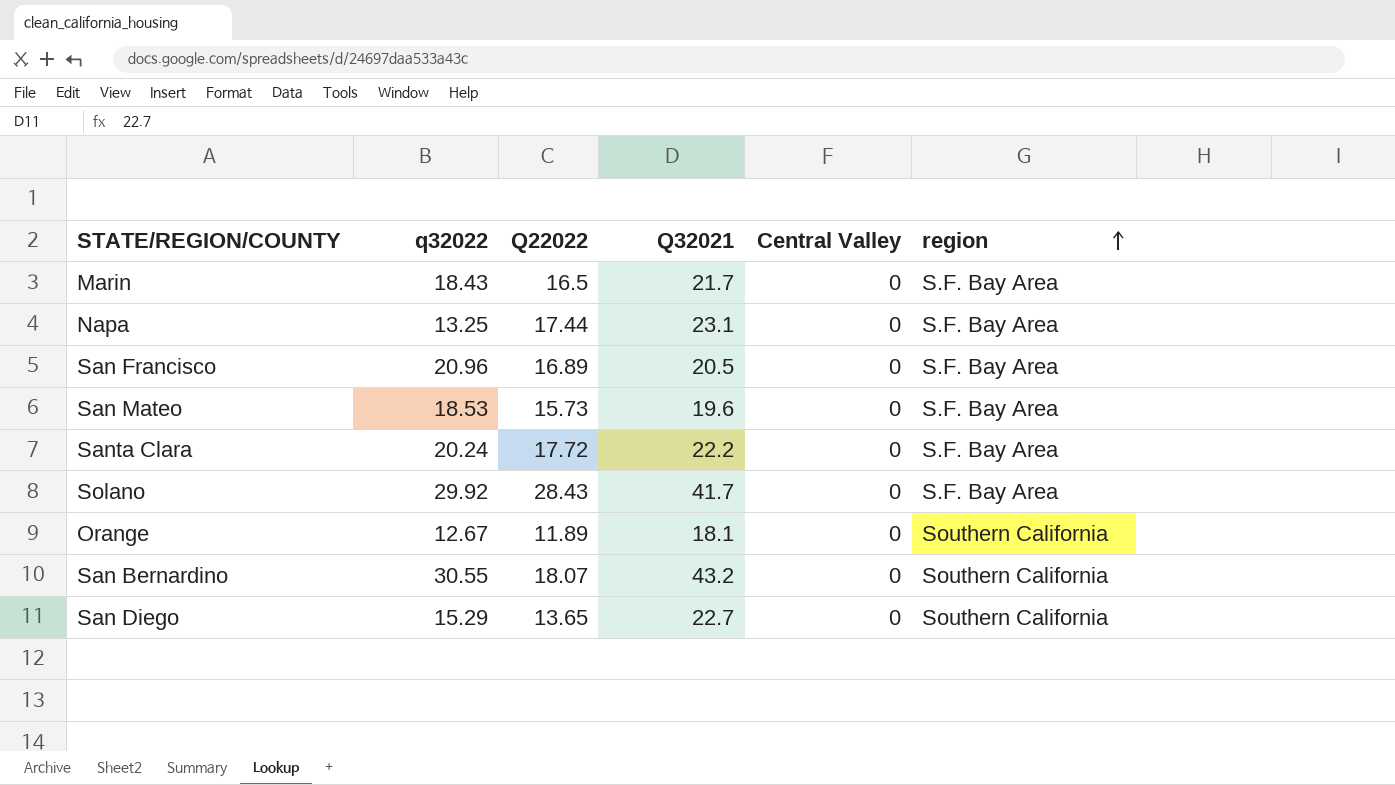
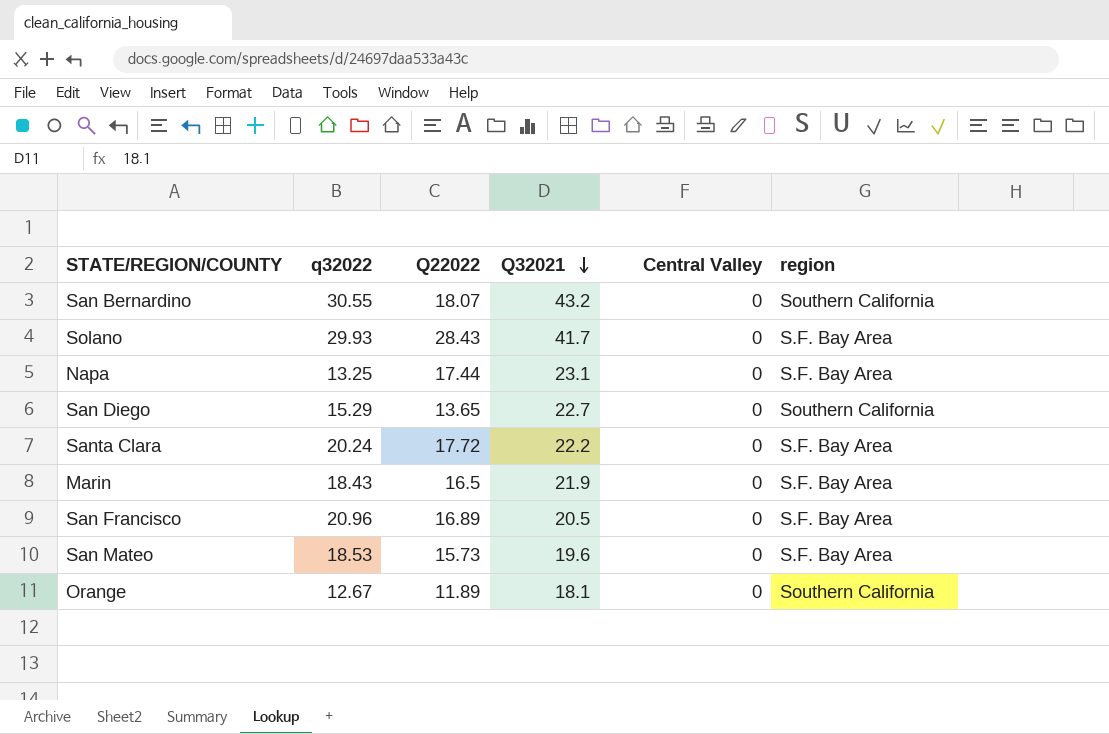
row order: region ascending -> Q32021 descending
Solano | q32022: 29.92 -> 29.93
Marin | Q32021: 21.7 -> 21.9

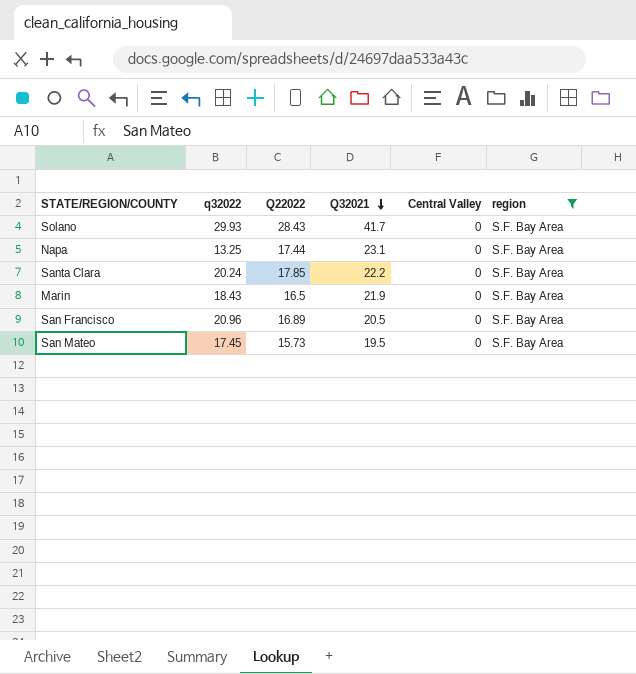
filter: none -> region = S.F. Bay Area
Santa Clara | Q22022: 17.72 -> 17.85
San Mateo | q32022: 18.53 -> 17.45
San Mateo | Q32021: 19.6 -> 19.5

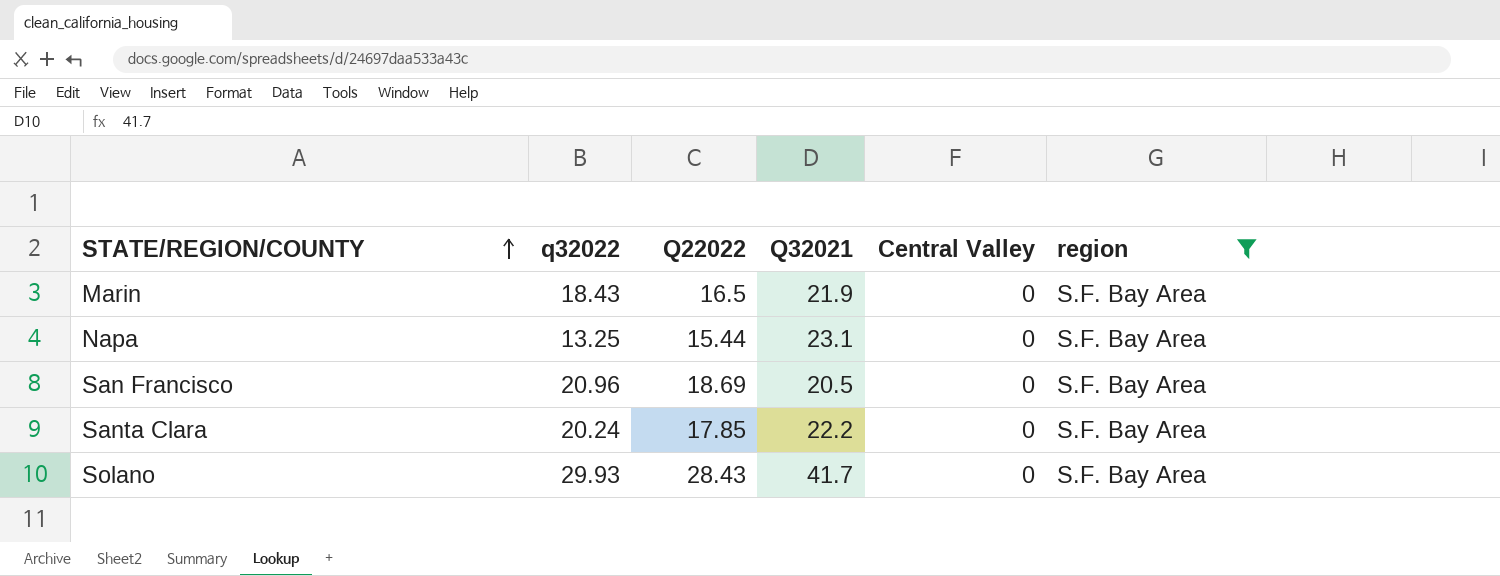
row order: Q32021 descending -> STATE/REGION/COUNTY ascending
row San Mateo: 17.45 | 15.73 | 19.5 | 0 | S.F. Bay Area -> none
Napa | Q22022: 17.44 -> 15.44
San Francisco | Q22022: 16.89 -> 18.69

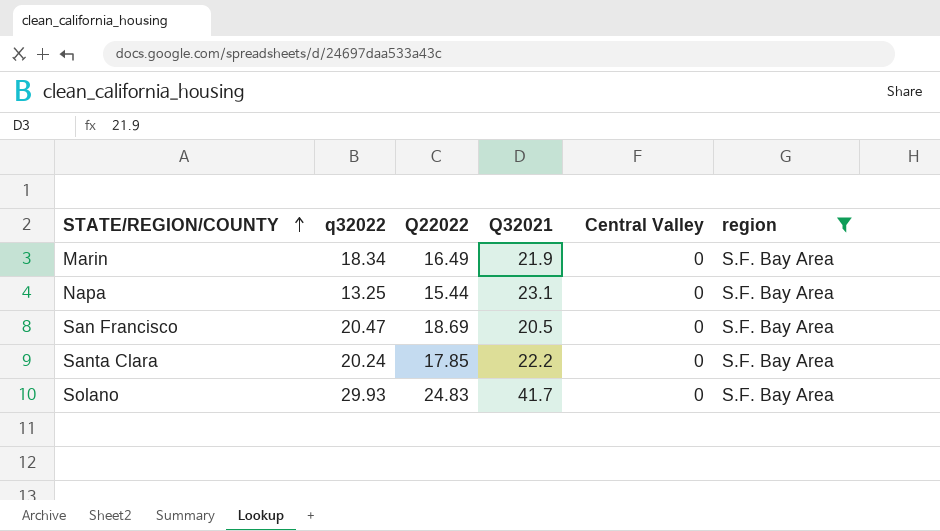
Marin | q32022: 18.43 -> 18.34
Marin | Q22022: 16.5 -> 16.49
San Francisco | q32022: 20.96 -> 20.47
Solano | Q22022: 28.43 -> 24.83

